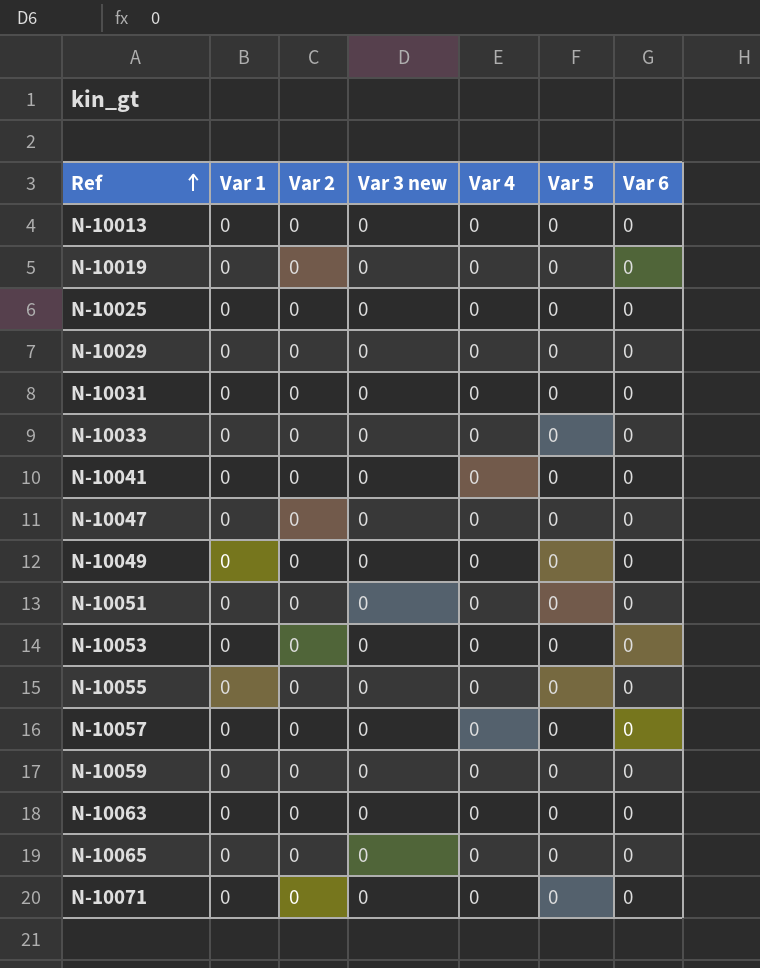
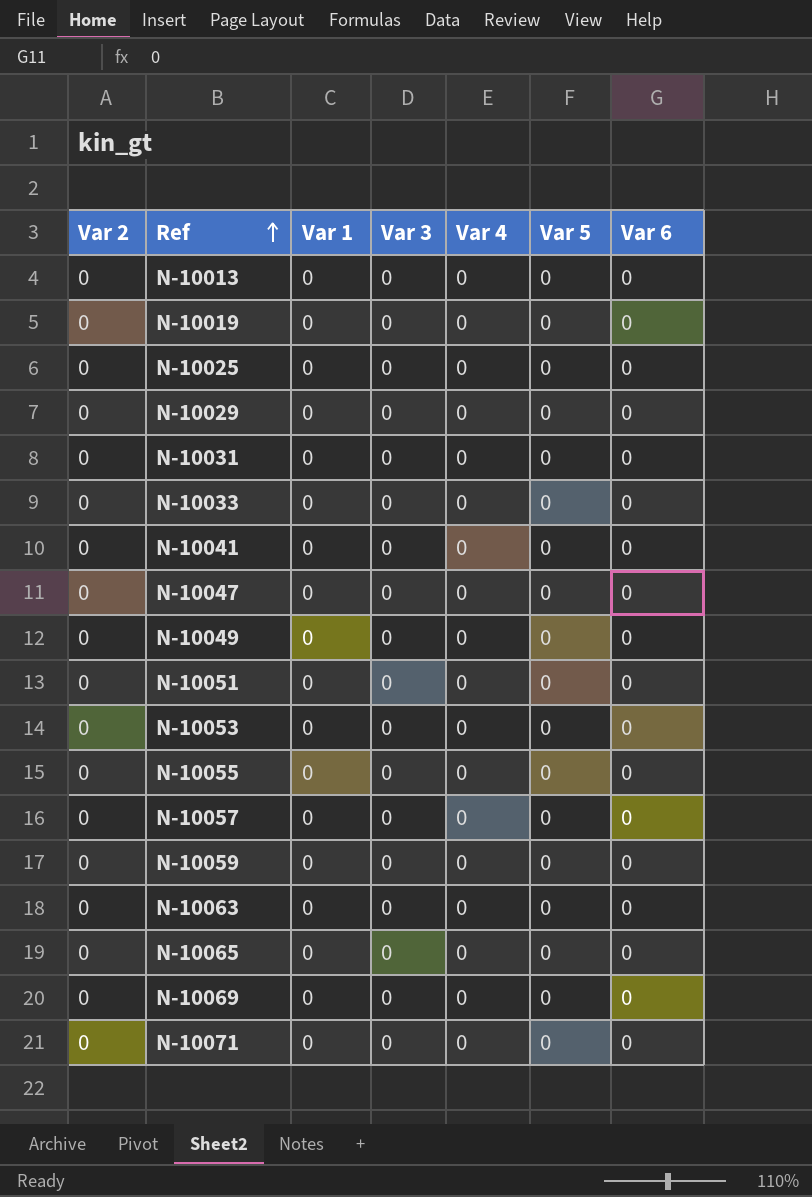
column Var 2 | position: 3 -> 1
column name: Var 3 new -> Var 3
row N-10069: none -> 0 | 0 | 0 | 0 | 0 | 0

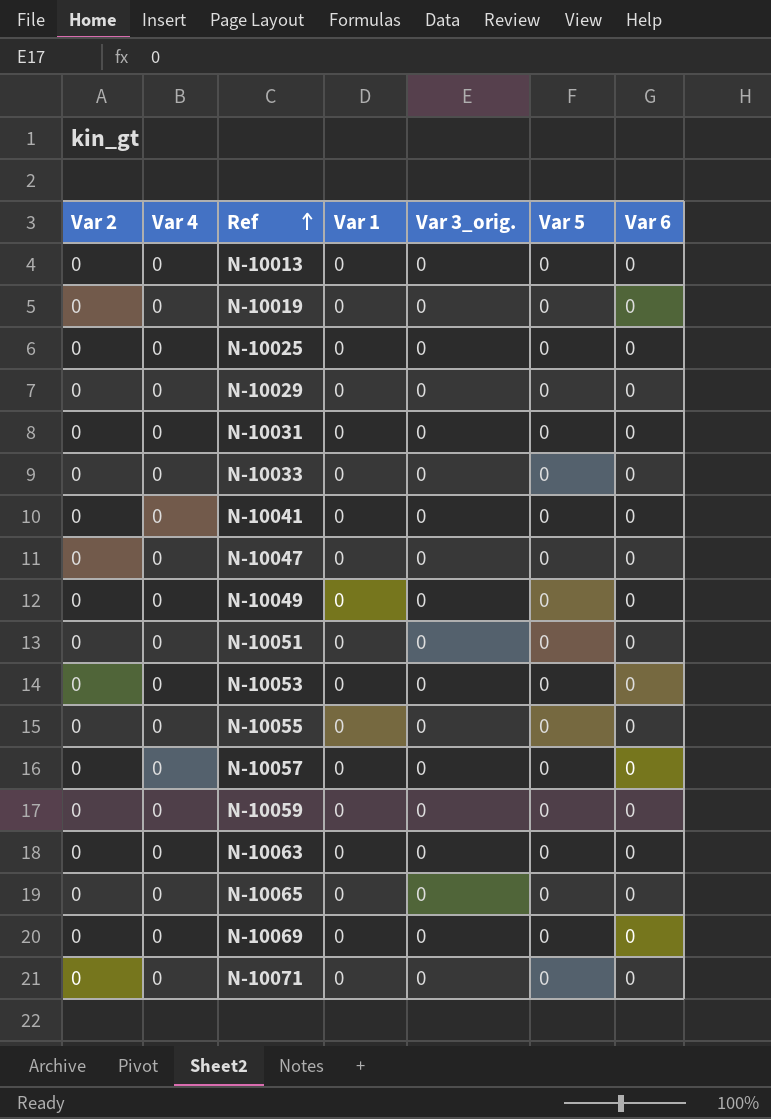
column Var 4 | position: 5 -> 2
column name: Var 3 -> Var 3_orig.

